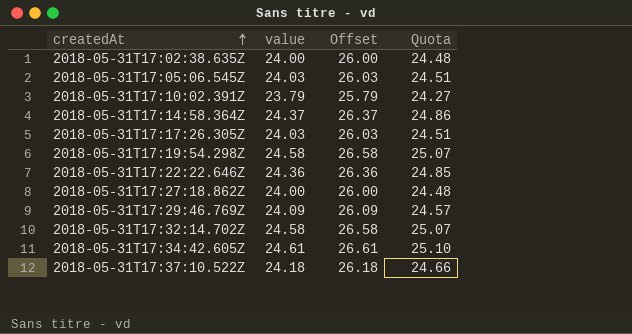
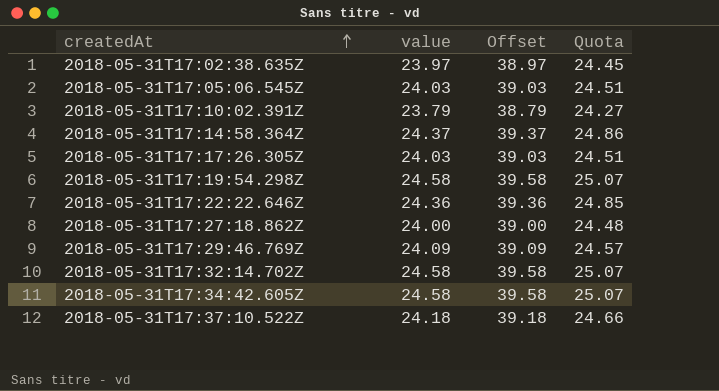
column Offset | formula: [value] + 2 -> [value] + 15
2018-05-31T17:02:38.635Z | value: 24.00 -> 23.97
2018-05-31T17:02:38.635Z | Quota: 24.48 -> 24.45
2018-05-31T17:34:42.605Z | value: 24.61 -> 24.58
2018-05-31T17:34:42.605Z | Quota: 25.10 -> 25.07

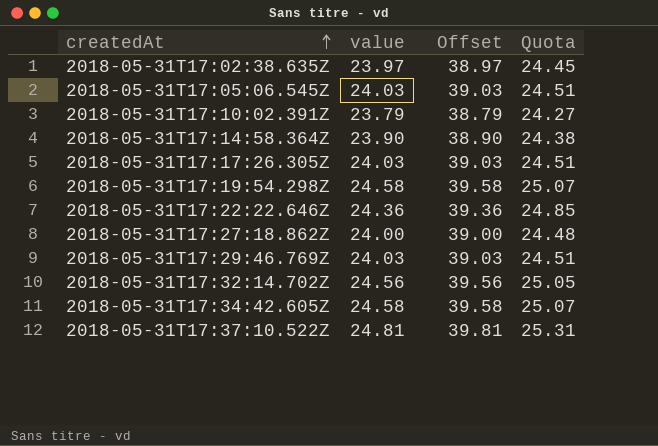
2018-05-31T17:14:58.364Z | value: 24.37 -> 23.90
2018-05-31T17:14:58.364Z | Offset: 39.37 -> 38.90
2018-05-31T17:14:58.364Z | Quota: 24.86 -> 24.38
2018-05-31T17:29:46.769Z | value: 24.09 -> 24.03
2018-05-31T17:29:46.769Z | Offset: 39.09 -> 39.03
2018-05-31T17:29:46.769Z | Quota: 24.57 -> 24.51
2018-05-31T17:32:14.702Z | value: 24.58 -> 24.56
2018-05-31T17:32:14.702Z | Offset: 39.58 -> 39.56
2018-05-31T17:32:14.702Z | Quota: 25.07 -> 25.05
2018-05-31T17:37:10.522Z | value: 24.18 -> 24.81
2018-05-31T17:37:10.522Z | Offset: 39.18 -> 39.81
2018-05-31T17:37:10.522Z | Quota: 24.66 -> 25.31

